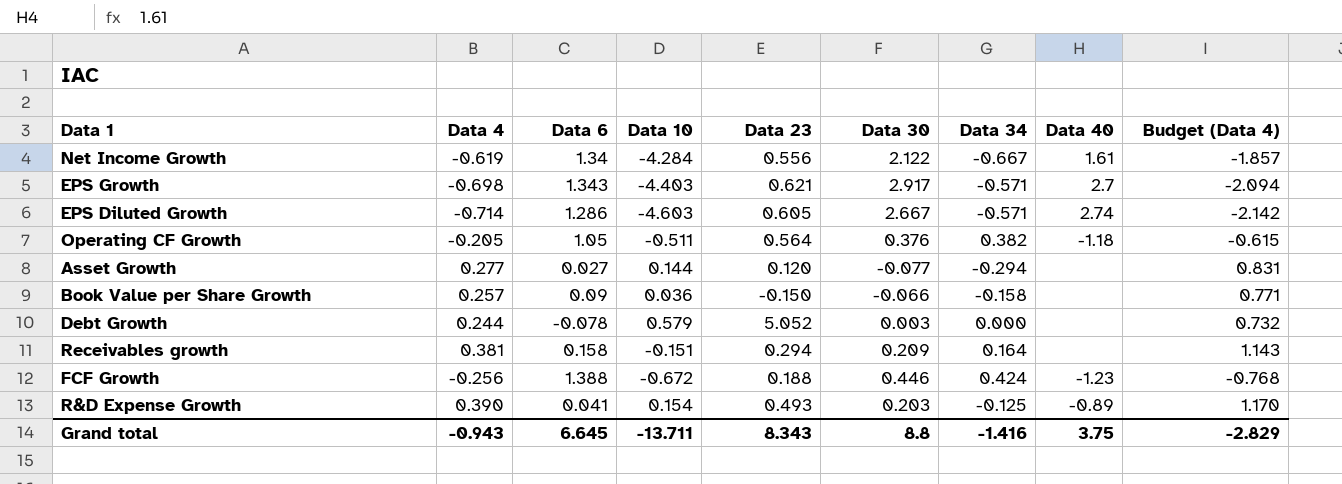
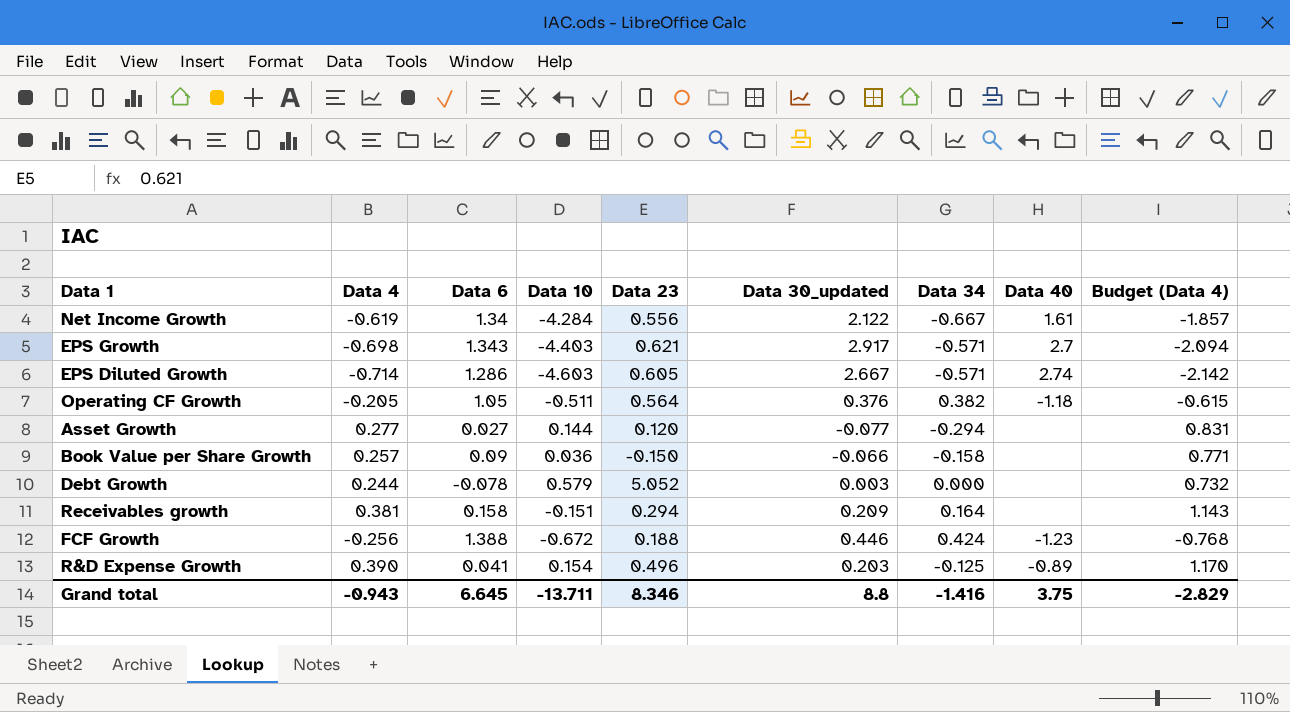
column name: Data 30 -> Data 30_updated
R&D Expense Growth | Data 23: 0.493 -> 0.496
Grand total | Data 23: 8.343 -> 8.346

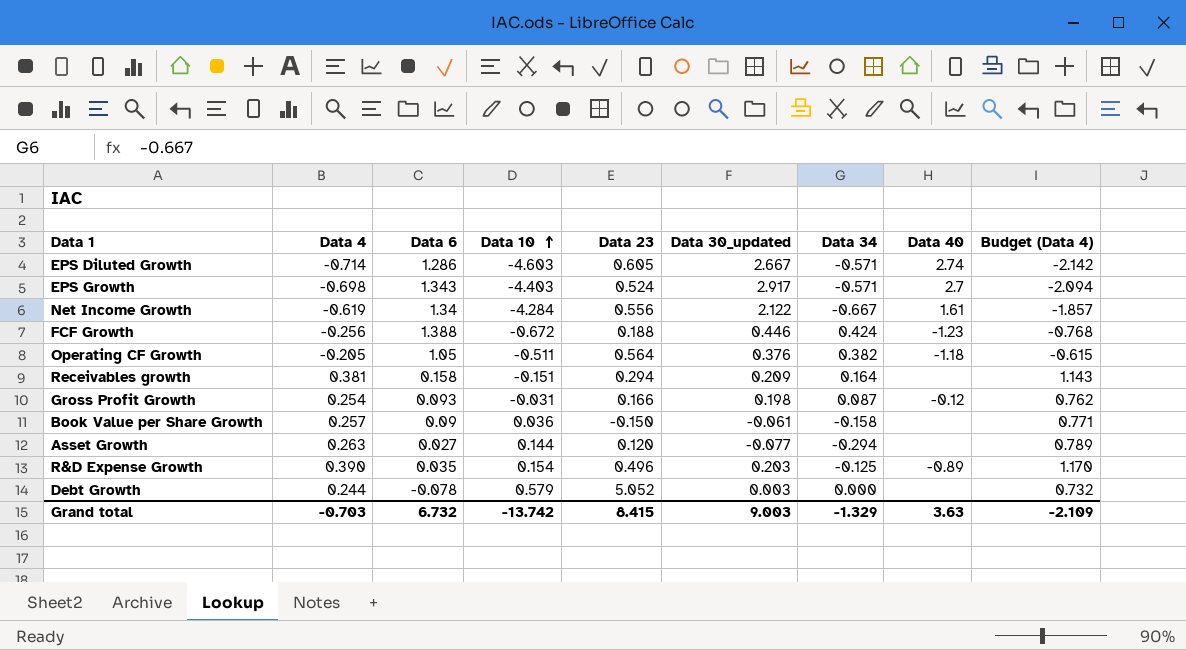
row order: none -> Data 10 ascending
EPS Growth | Data 23: 0.621 -> 0.524
row Gross Profit Growth: none -> 0.254 | 0.093 | -0.031 | 0.166 | 0.198 | 0.087 | -0.12 | 0.762
Book Value per Share Growth | Data 30_updated: -0.066 -> -0.061
Asset Growth | Data 4: 0.277 -> 0.263
Asset Growth | Budget (Data 4): 0.831 -> 0.789
R&D Expense Growth | Data 6: 0.041 -> 0.035
Grand total | Data 4: -0.943 -> -0.703
Grand total | Data 6: 6.645 -> 6.732
Grand total | Data 10: -13.711 -> -13.742
Grand total | Data 23: 8.346 -> 8.415
Grand total | Data 30_updated: 8.8 -> 9.003
Grand total | Data 34: -1.416 -> -1.329
Grand total | Data 40: 3.75 -> 3.63
Grand total | Budget (Data 4): -2.829 -> -2.109

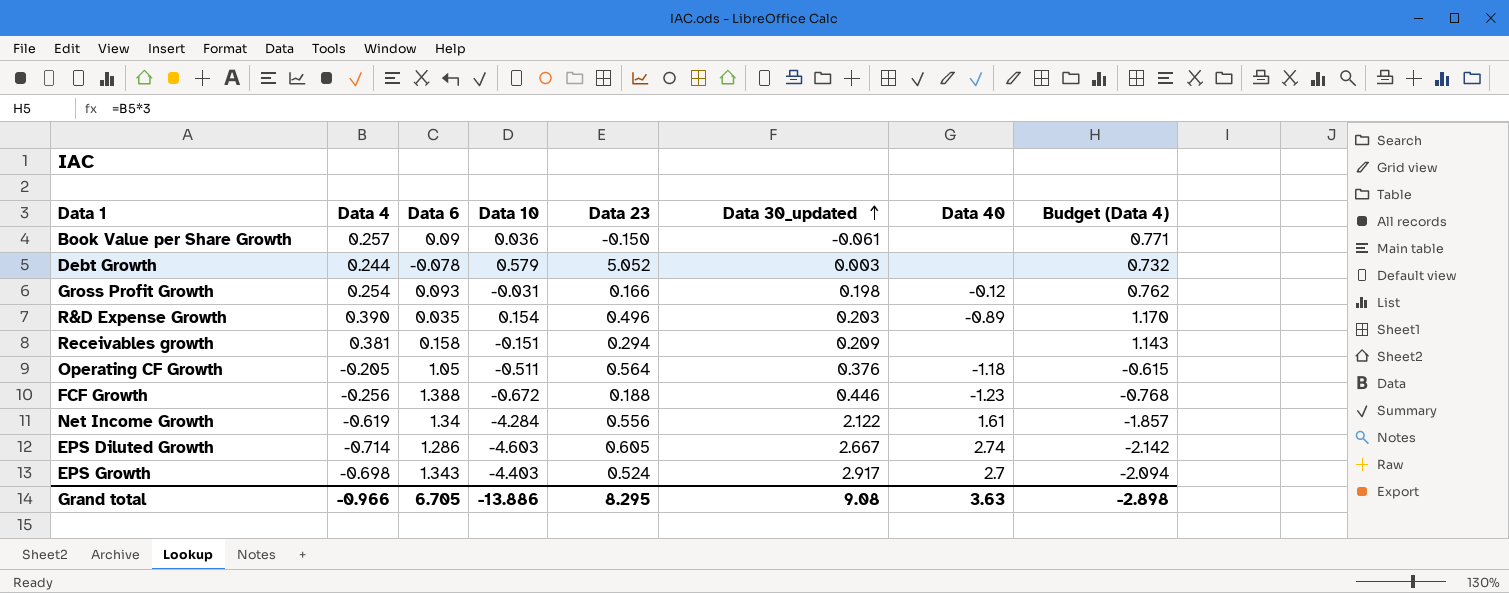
row order: Data 10 ascending -> Data 30_updated ascending
column Data 34 | position: 7 -> none
row Asset Growth: 0.263 | 0.027 | 0.144 | 0.120 | -0.077 | -0.294 | none | 0.789 -> none
Grand total | Data 4: -0.703 -> -0.966
Grand total | Data 6: 6.732 -> 6.705
Grand total | Data 10: -13.742 -> -13.886
Grand total | Data 23: 8.415 -> 8.295
Grand total | Data 30_updated: 9.003 -> 9.08
Grand total | Budget (Data 4): -2.109 -> -2.898

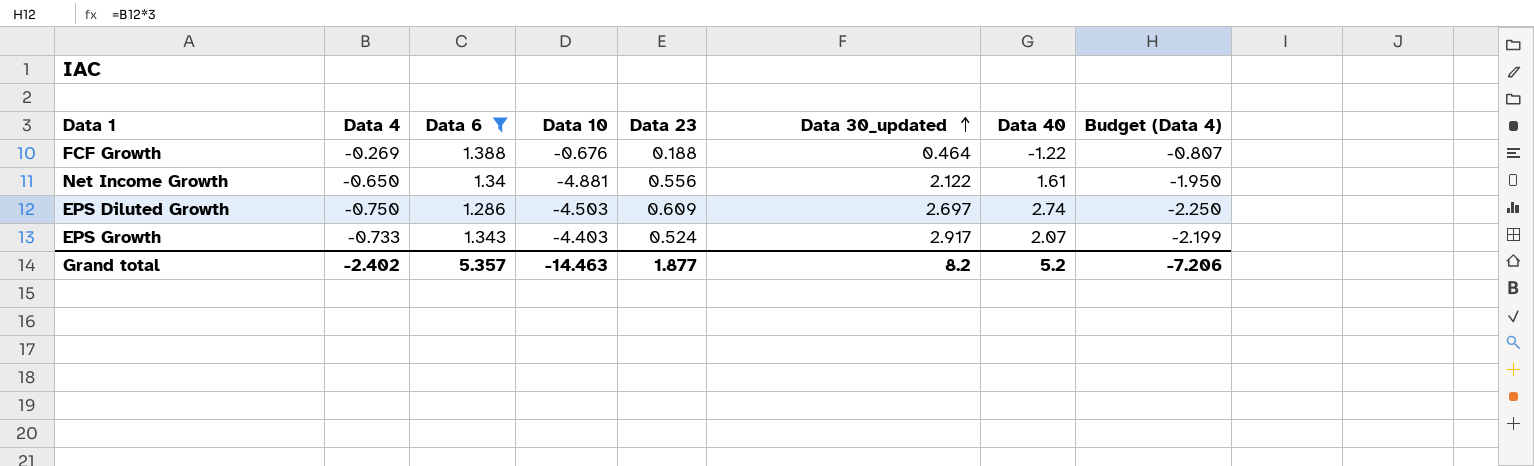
filter: none -> Data 6 >= 1.286
FCF Growth | Data 4: -0.256 -> -0.269
FCF Growth | Data 10: -0.672 -> -0.676
FCF Growth | Data 30_updated: 0.446 -> 0.464
FCF Growth | Data 40: -1.23 -> -1.22
FCF Growth | Budget (Data 4): -0.768 -> -0.807
Net Income Growth | Data 4: -0.619 -> -0.650
Net Income Growth | Data 10: -4.284 -> -4.881
Net Income Growth | Budget (Data 4): -1.857 -> -1.950
EPS Diluted Growth | Data 4: -0.714 -> -0.750
EPS Diluted Growth | Data 10: -4.603 -> -4.503
EPS Diluted Growth | Data 23: 0.605 -> 0.609
EPS Diluted Growth | Data 30_updated: 2.667 -> 2.697
EPS Diluted Growth | Budget (Data 4): -2.142 -> -2.250
EPS Growth | Data 4: -0.698 -> -0.733
EPS Growth | Data 40: 2.7 -> 2.07
EPS Growth | Budget (Data 4): -2.094 -> -2.199
Grand total | Data 4: -0.966 -> -2.402
Grand total | Data 6: 6.705 -> 5.357
Grand total | Data 10: -13.886 -> -14.463
Grand total | Data 23: 8.295 -> 1.877
Grand total | Data 30_updated: 9.08 -> 8.2
Grand total | Data 40: 3.63 -> 5.2
Grand total | Budget (Data 4): -2.898 -> -7.206

